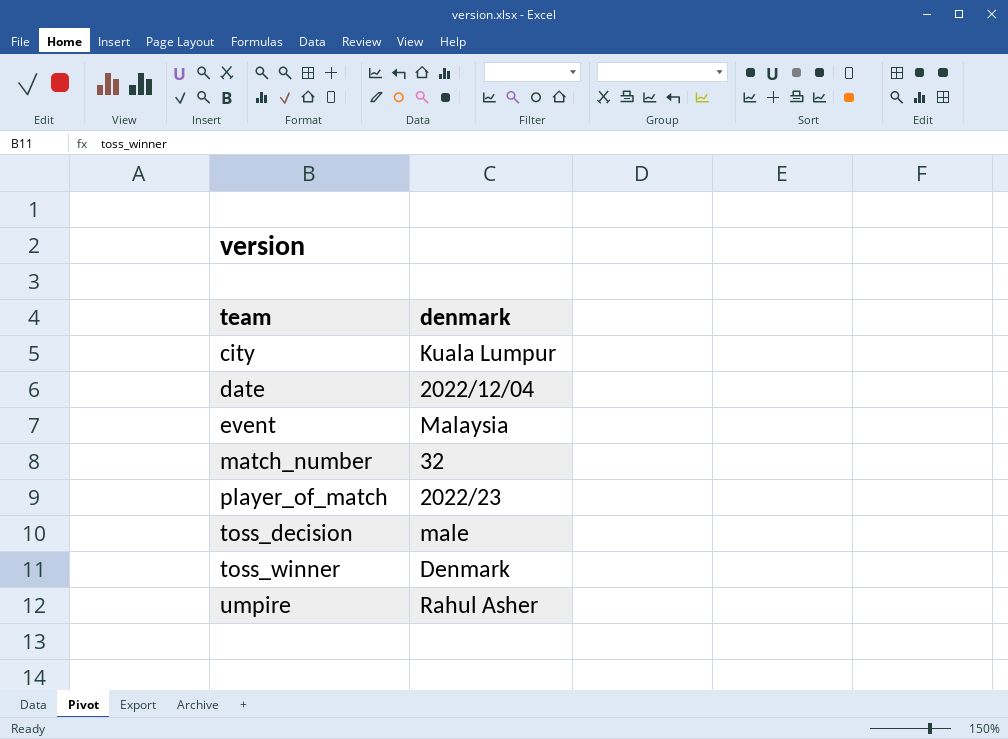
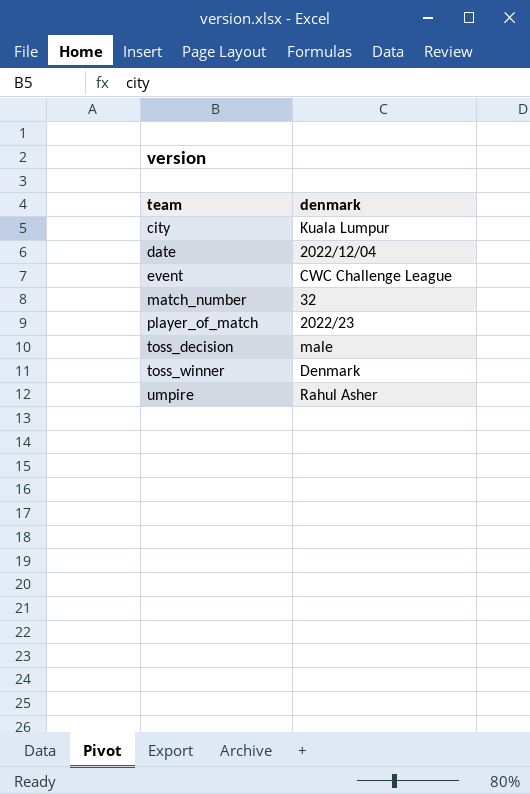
event | denmark: Malaysia -> CWC Challenge League

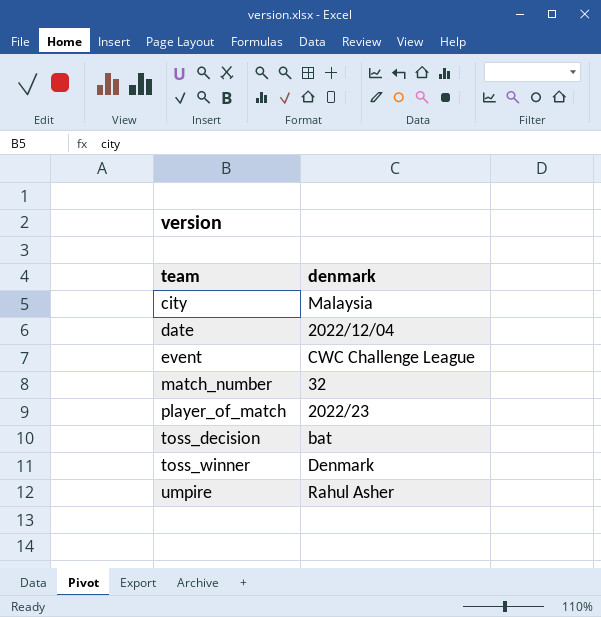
city | denmark: Kuala Lumpur -> Malaysia
toss_decision | denmark: male -> bat

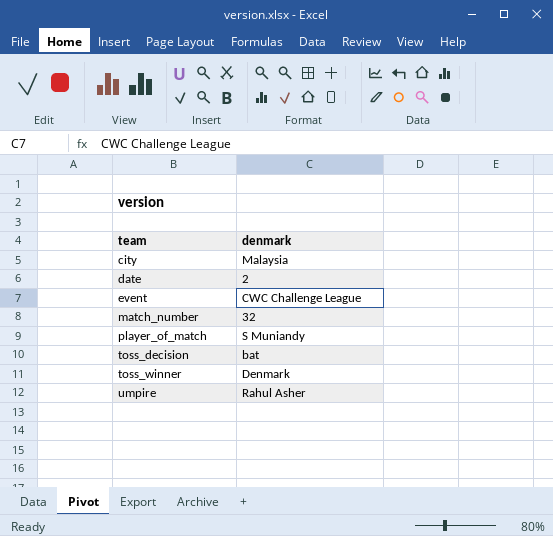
date | denmark: 2022/12/04 -> 2
player_of_match | denmark: 2022/23 -> S Muniandy

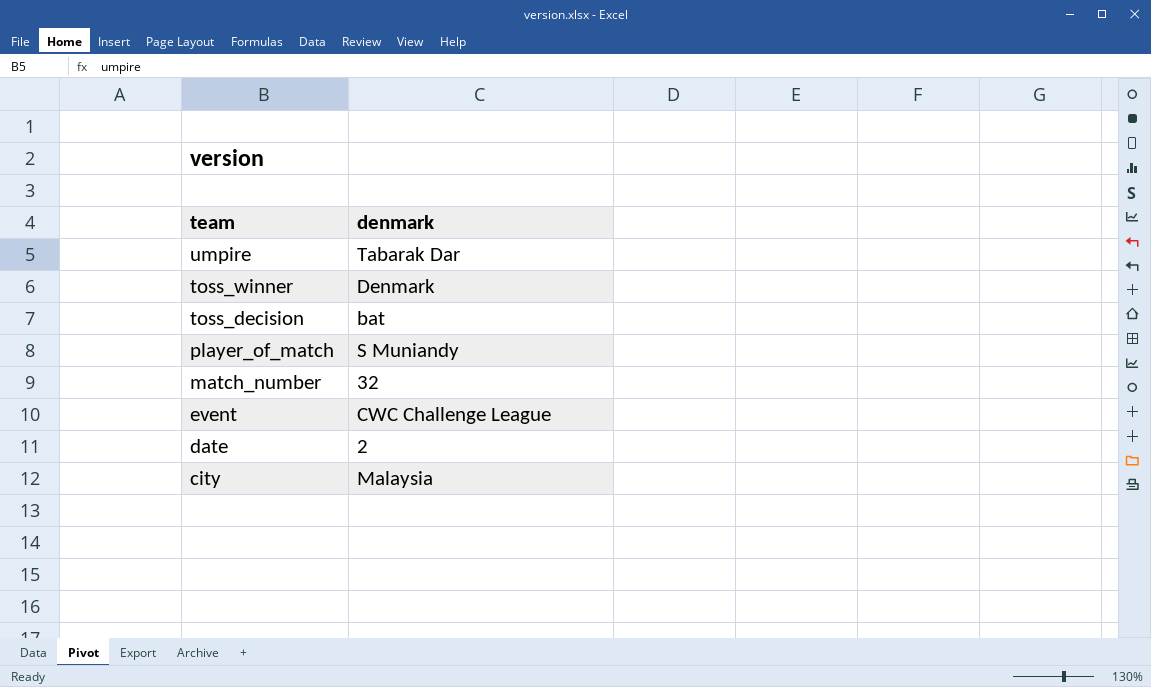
row order: team ascending -> team descending
umpire | denmark: Rahul Asher -> Tabarak Dar

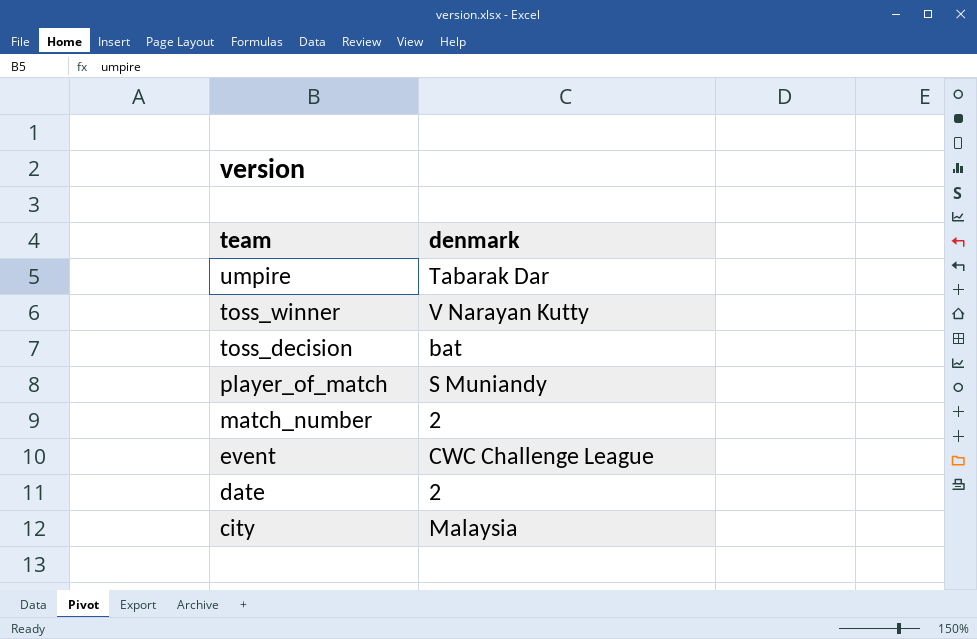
toss_winner | denmark: Denmark -> V Narayan Kutty
match_number | denmark: 32 -> 2

